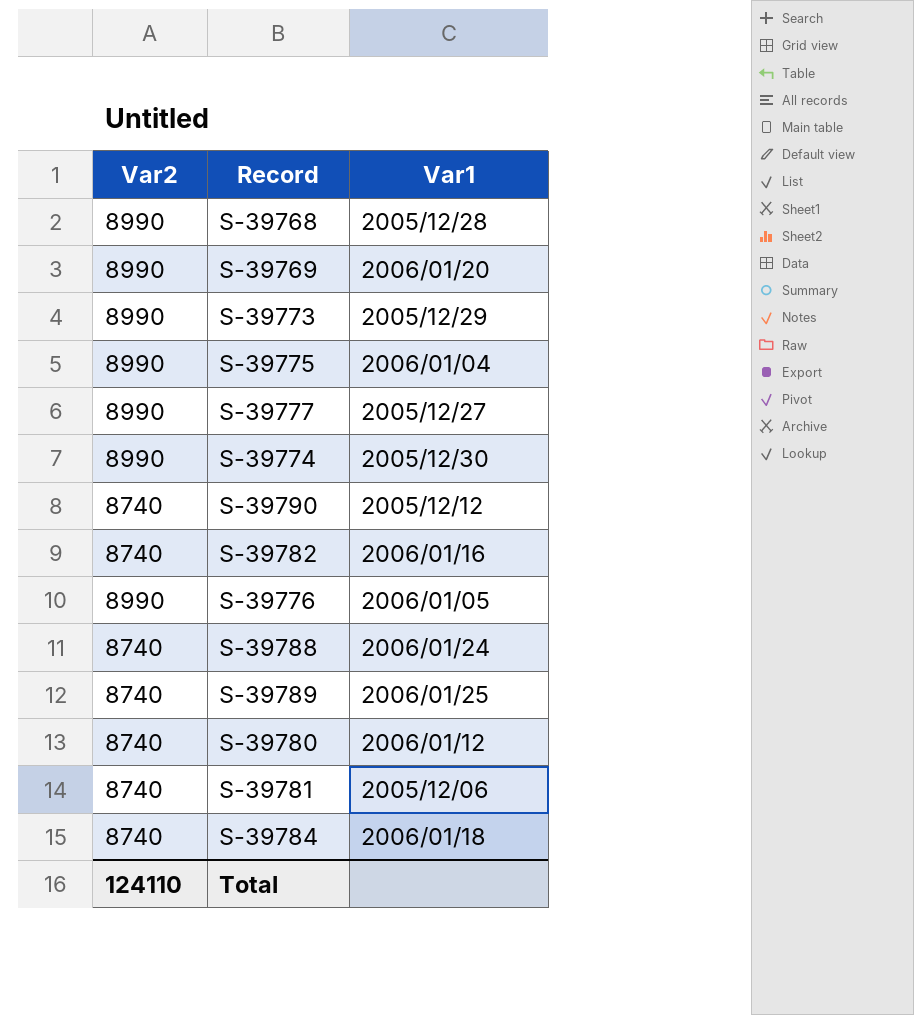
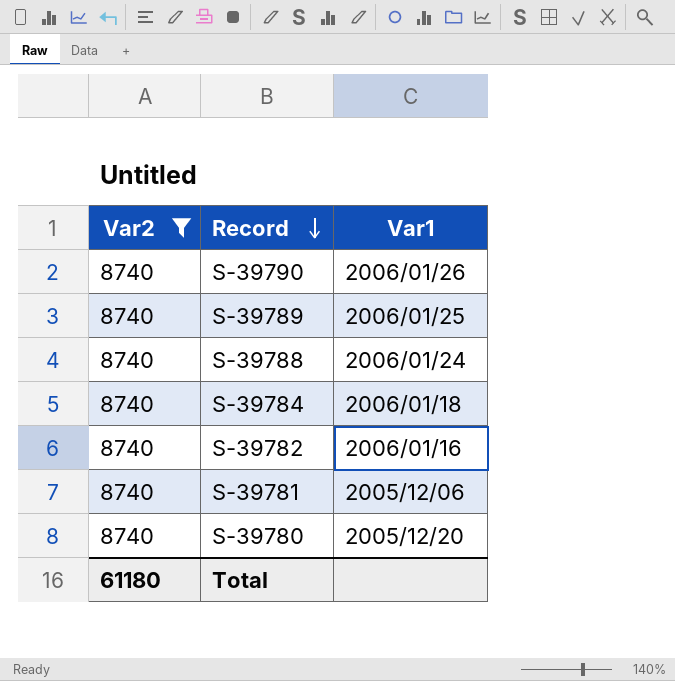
filter: none -> Var2 = 8740
row order: none -> Record descending
S-39790 | Var1: 2005/12/12 -> 2006/01/26
S-39780 | Var1: 2006/01/12 -> 2005/12/20
Total | Var2: 124110 -> 61180

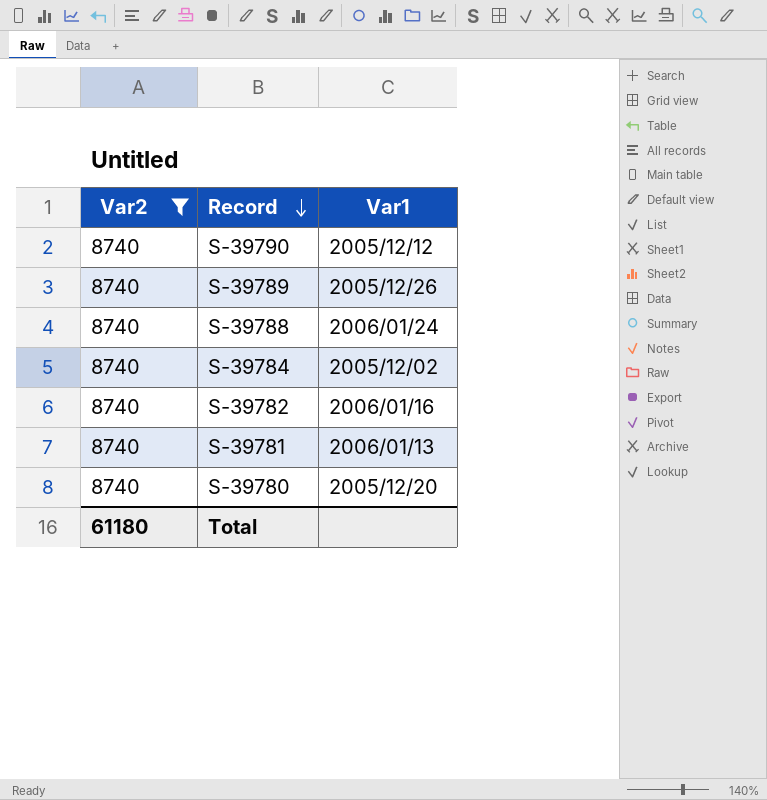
S-39790 | Var1: 2006/01/26 -> 2005/12/12
S-39789 | Var1: 2006/01/25 -> 2005/12/26
S-39784 | Var1: 2006/01/18 -> 2005/12/02
S-39781 | Var1: 2005/12/06 -> 2006/01/13

